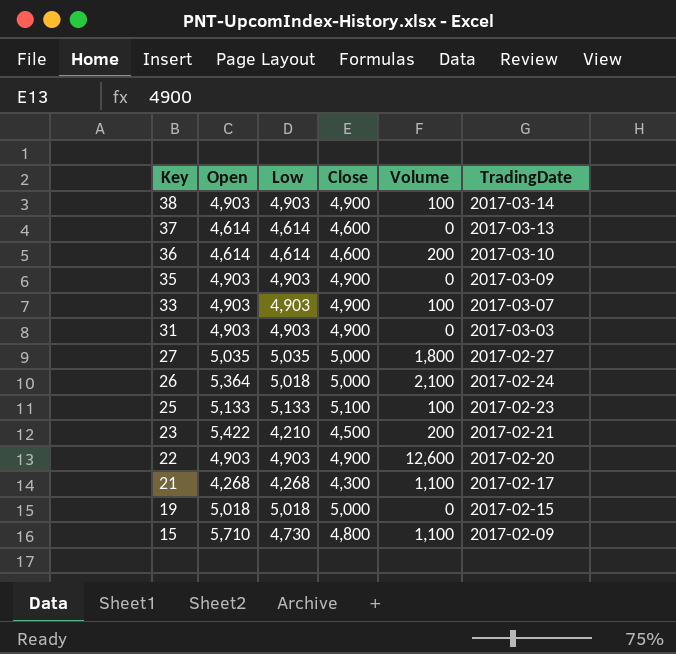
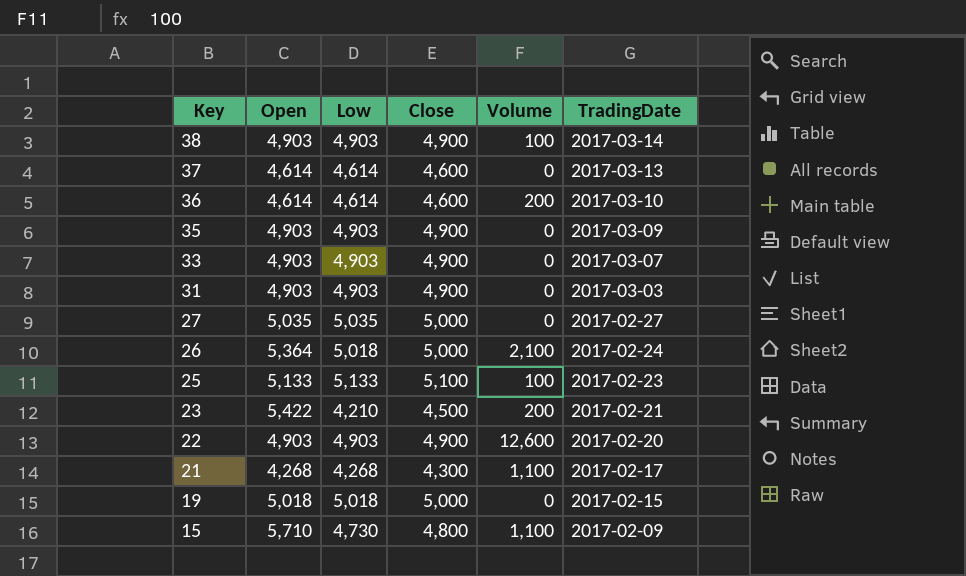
33 | Volume: 100 -> 0
27 | Volume: 1,800 -> 0

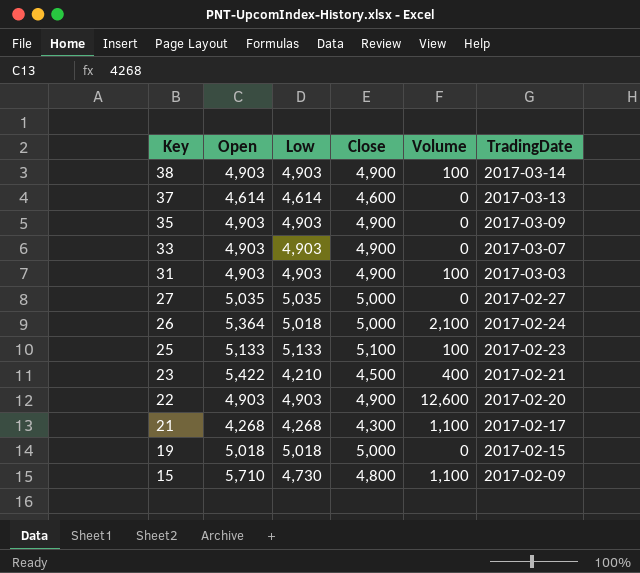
row 36: 4,614 | 4,614 | 4,600 | 200 | 2017-03-10 -> none
31 | Volume: 0 -> 100
23 | Volume: 200 -> 400

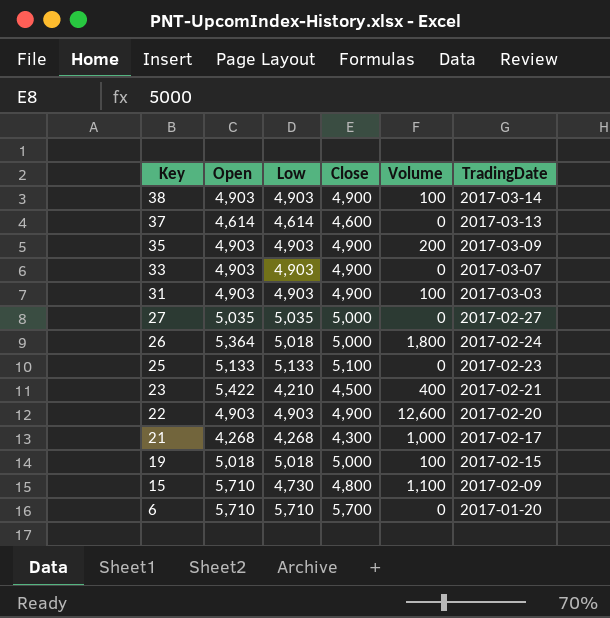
35 | Volume: 0 -> 200
26 | Volume: 2,100 -> 1,800
25 | Volume: 100 -> 0
21 | Volume: 1,100 -> 1,000
19 | Volume: 0 -> 100
row 6: none -> 5,710 | 5,710 | 5,700 | 0 | 2017-01-20

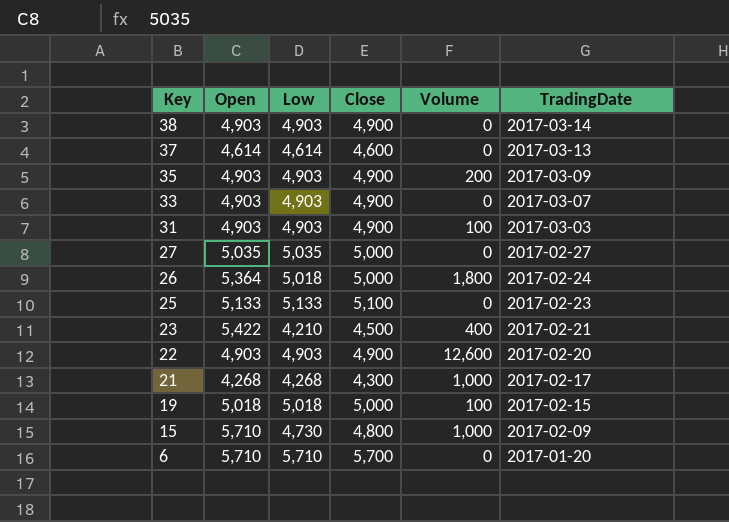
38 | Volume: 100 -> 0
15 | Volume: 1,100 -> 1,000

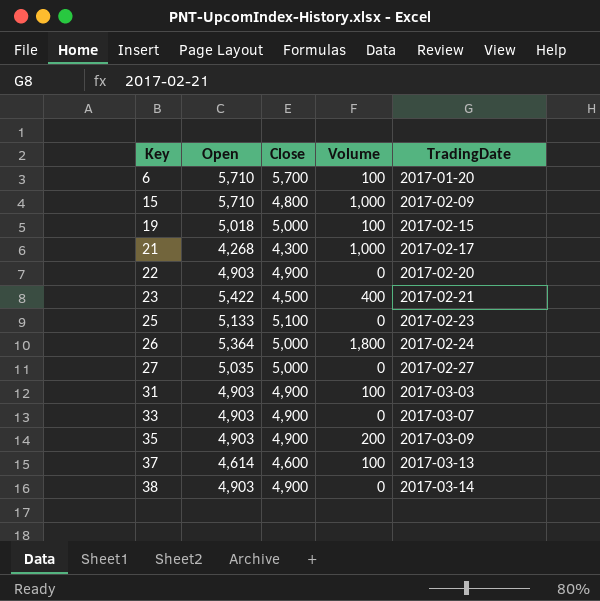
row order: Key descending -> Key ascending
column Low | position: 3 -> none
6 | Volume: 0 -> 100
22 | Volume: 12,600 -> 0
37 | Volume: 0 -> 100

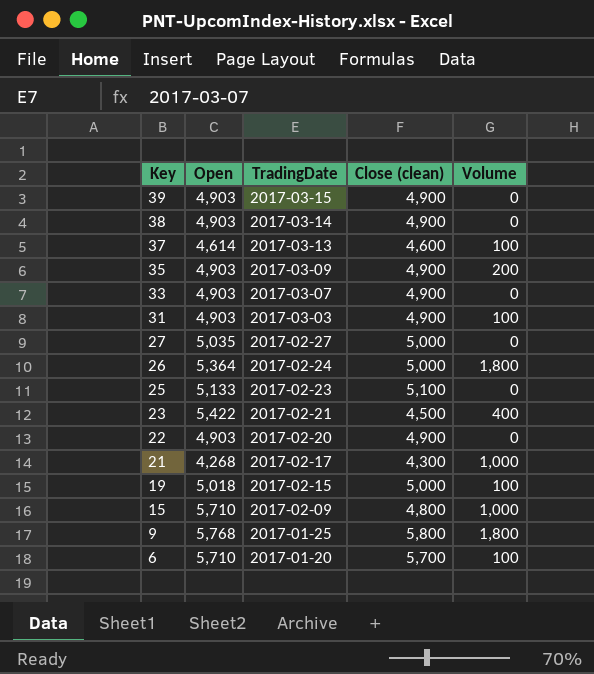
row order: Key ascending -> Key descending
column TradingDate | position: 5 -> 3
column name: Close -> Close (clean)
row 39: none -> 4,903 | 2017-03-15 | 4,900 | 0
row 9: none -> 5,768 | 2017-01-25 | 5,800 | 1,800

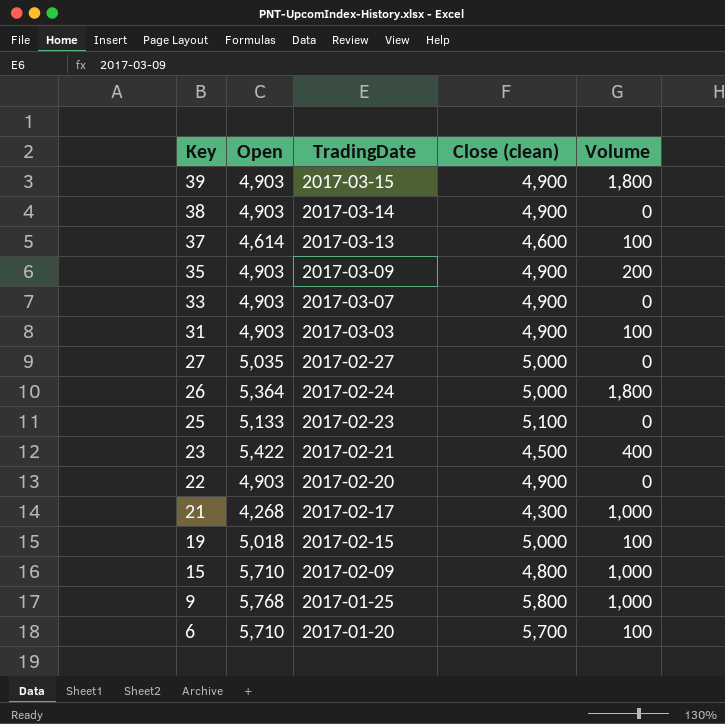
39 | Volume: 0 -> 1,800
9 | Volume: 1,800 -> 1,000

